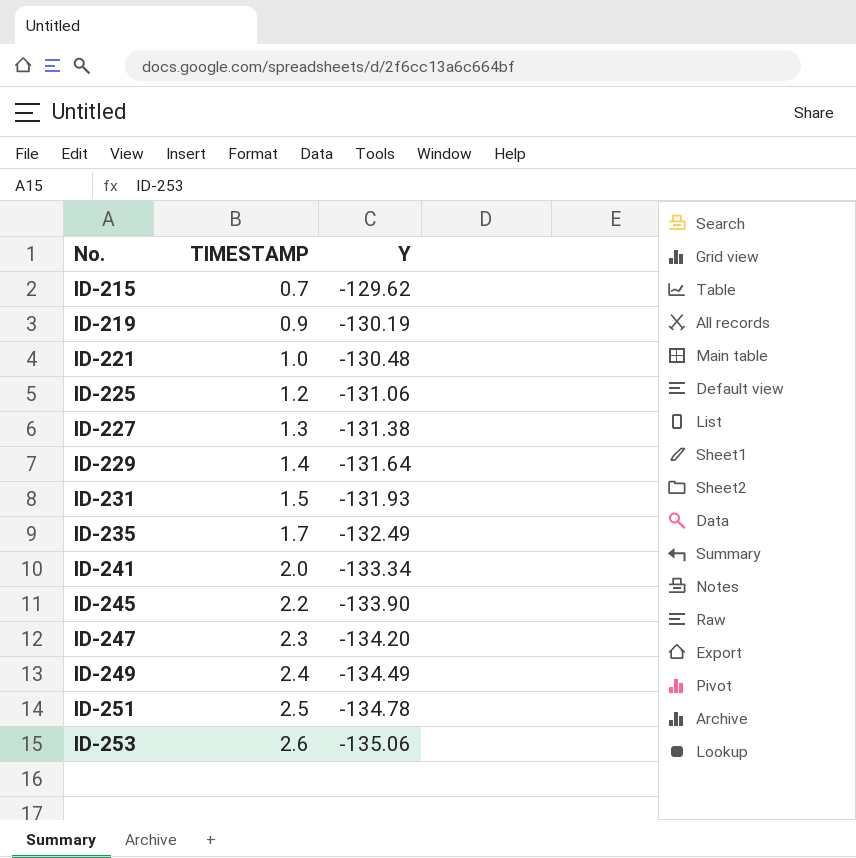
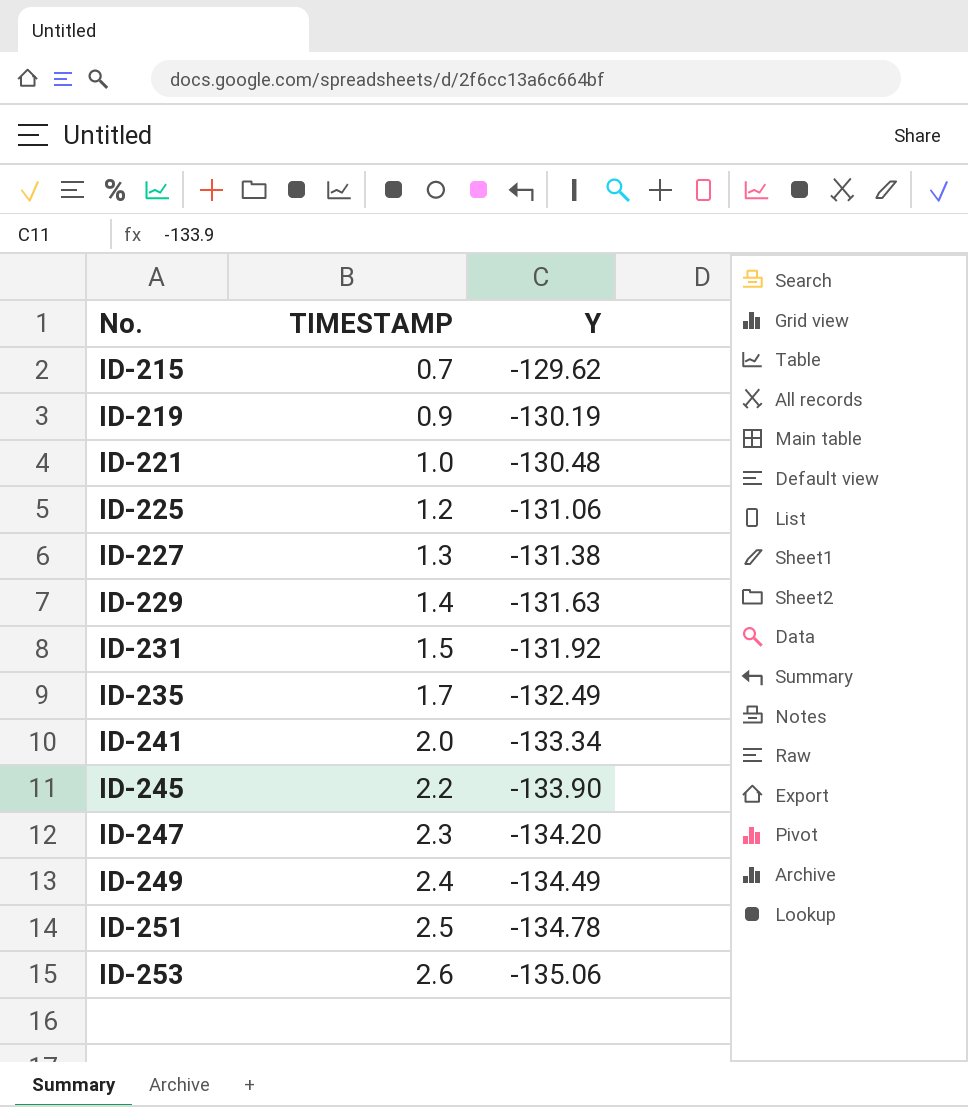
ID-229 | Y: -131.64 -> -131.63
ID-231 | Y: -131.93 -> -131.92

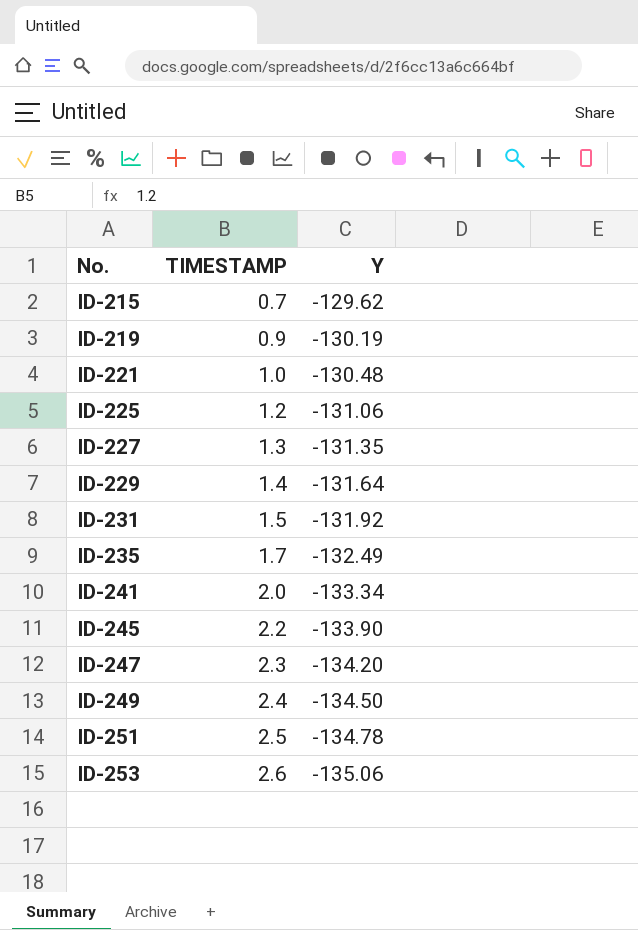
ID-227 | Y: -131.38 -> -131.35
ID-229 | Y: -131.63 -> -131.64
ID-249 | Y: -134.49 -> -134.50

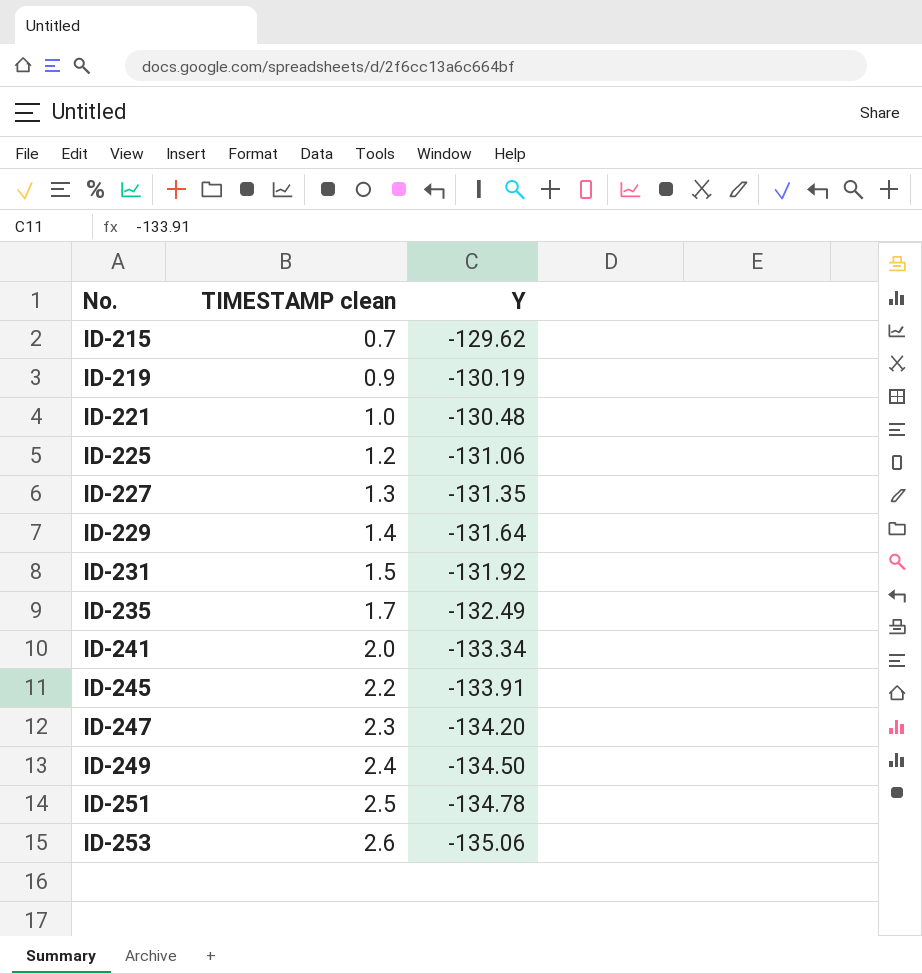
column name: TIMESTAMP -> TIMESTAMP clean
ID-245 | Y: -133.90 -> -133.91

